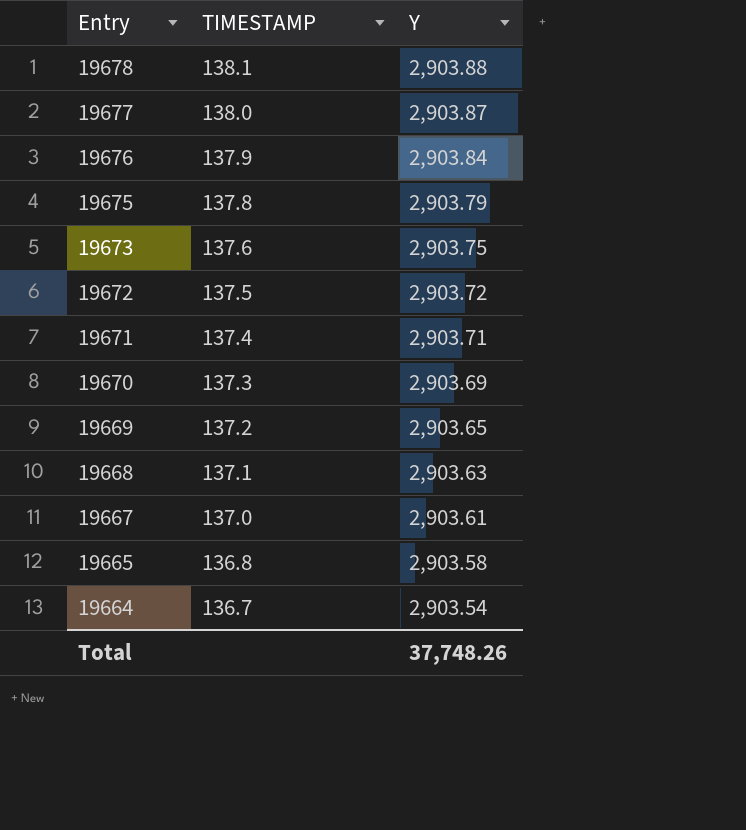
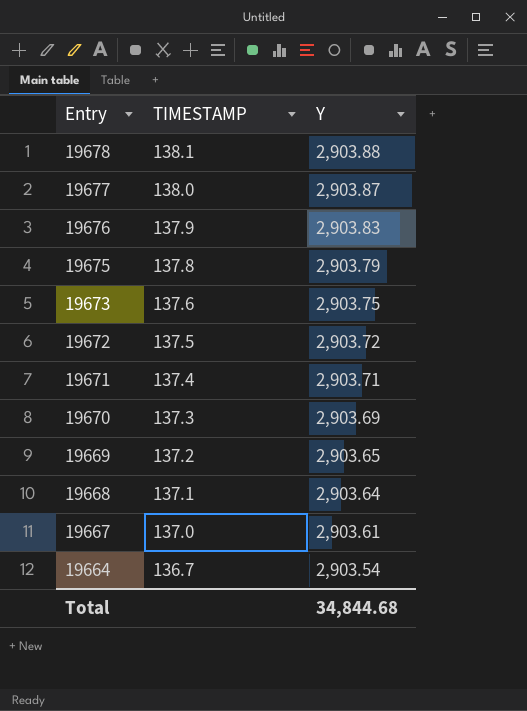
row 19665: 136.8 | 2,903.58 -> none
19676 | Y: 2,903.84 -> 2,903.83
19668 | Y: 2,903.63 -> 2,903.64
Total | Y: 37,748.26 -> 34,844.68

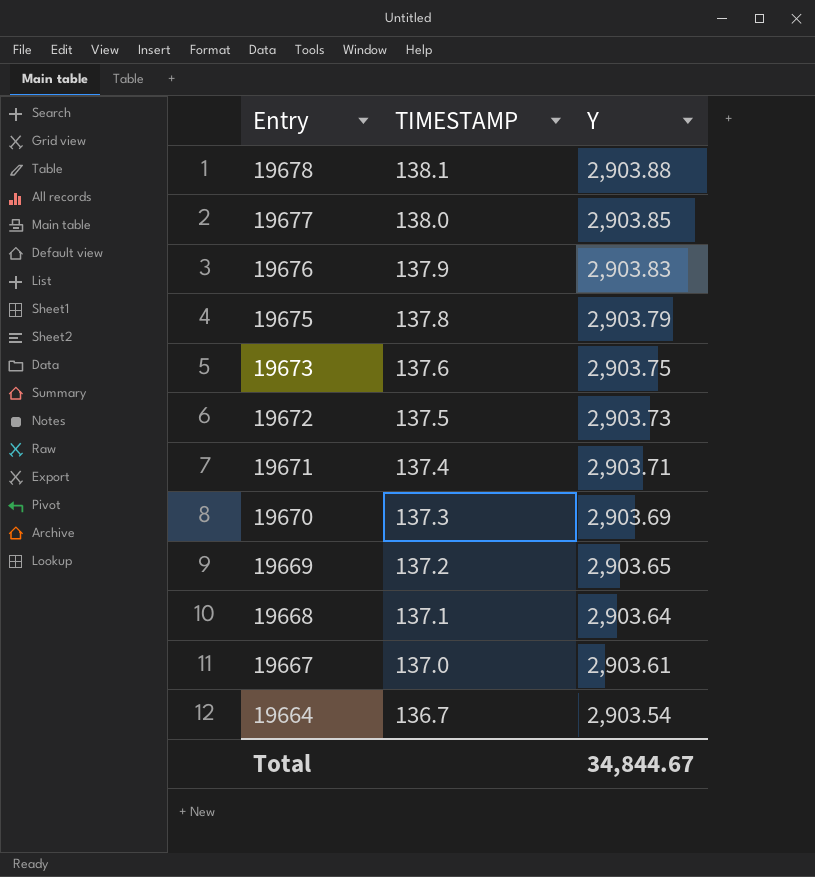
19677 | Y: 2,903.87 -> 2,903.85
19672 | Y: 2,903.72 -> 2,903.73
Total | Y: 34,844.68 -> 34,844.67

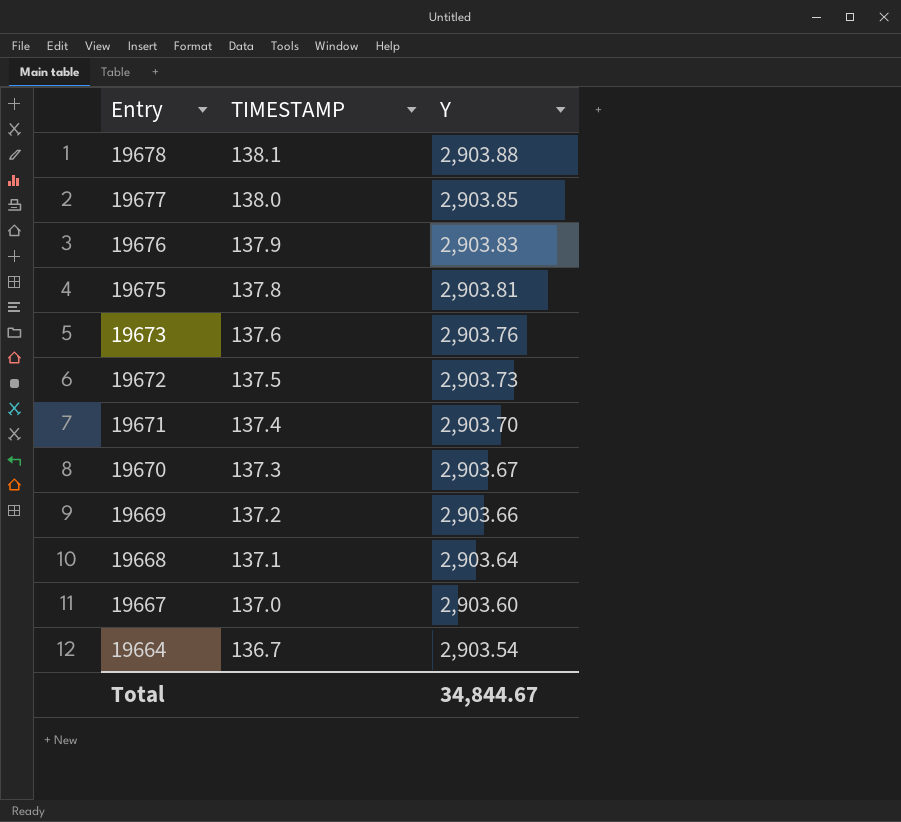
19675 | Y: 2,903.79 -> 2,903.81
19673 | Y: 2,903.75 -> 2,903.76
19671 | Y: 2,903.71 -> 2,903.70
19670 | Y: 2,903.69 -> 2,903.67
19669 | Y: 2,903.65 -> 2,903.66
19667 | Y: 2,903.61 -> 2,903.60

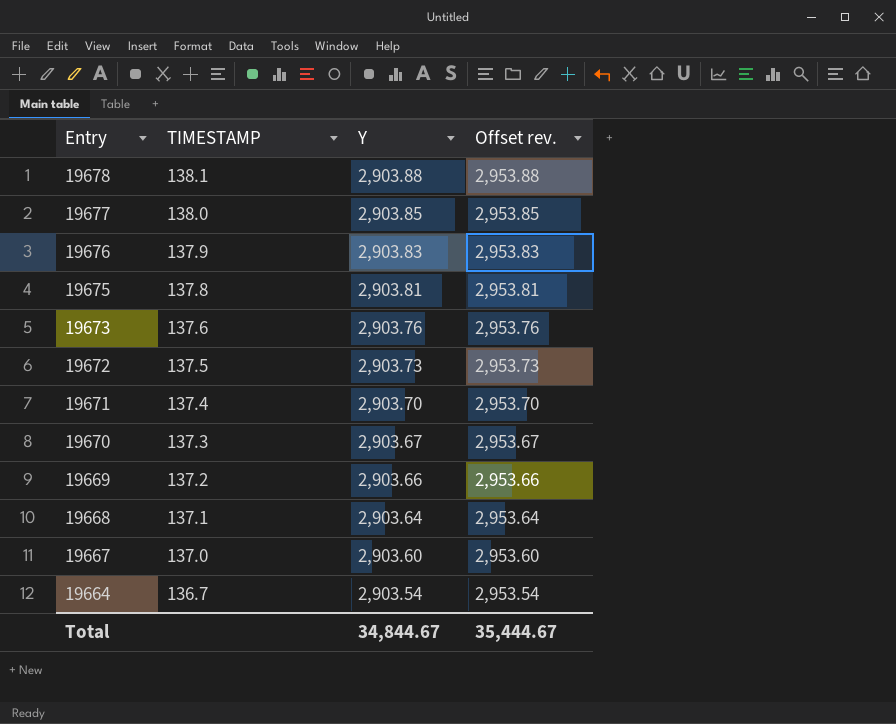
column Offset rev. | formula: none -> [Y] + 50

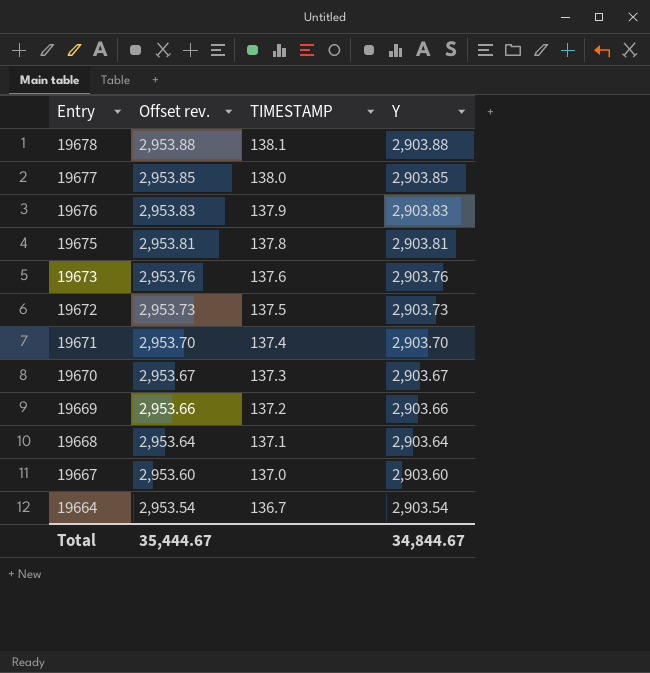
column Offset rev. | position: 4 -> 2

